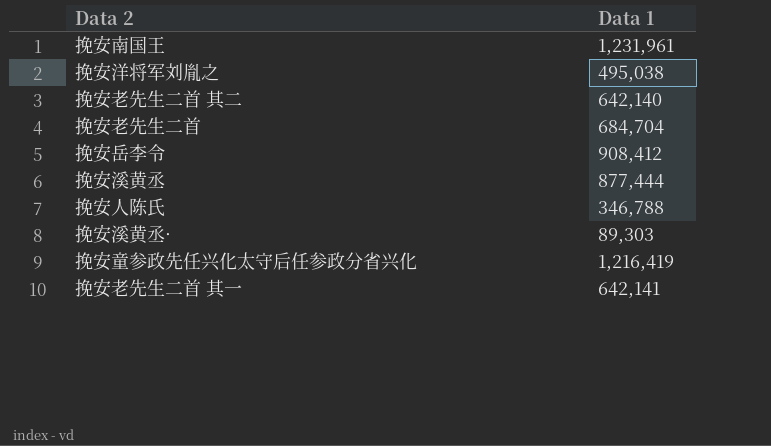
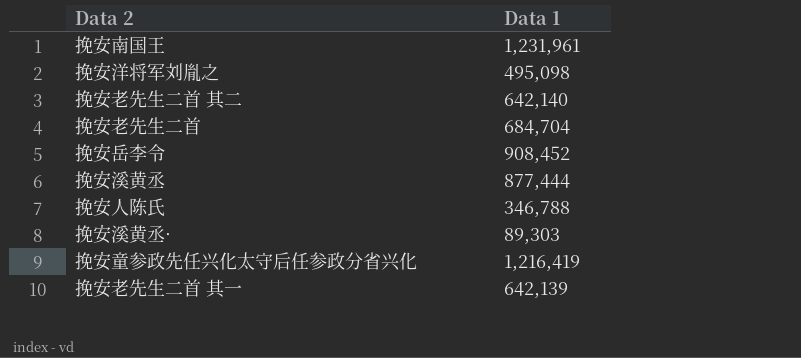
挽安洋将军刘胤之 | Data 1: 495,038 -> 495,098
挽安岳李令 | Data 1: 908,412 -> 908,452
挽安老先生二首 其一 | Data 1: 642,141 -> 642,139

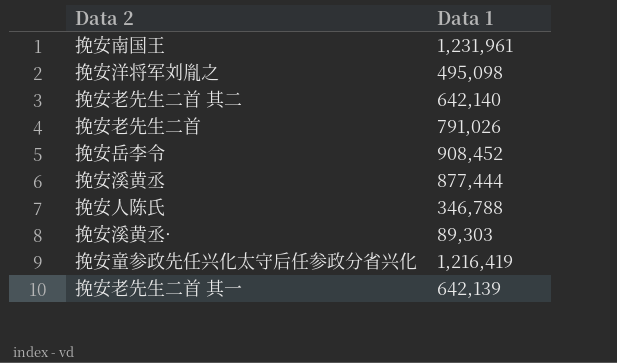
挽安老先生二首 | Data 1: 684,704 -> 791,026

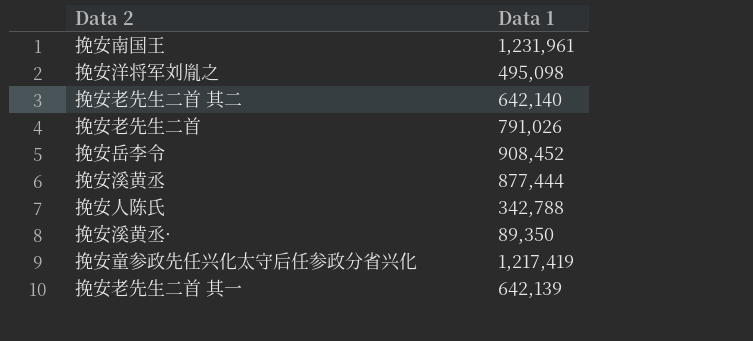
挽安人陈氏 | Data 1: 346,788 -> 342,788
挽安溪黄丞· | Data 1: 89,303 -> 89,350
挽安童参政先任兴化太守后任参政分省兴化 | Data 1: 1,216,419 -> 1,217,419

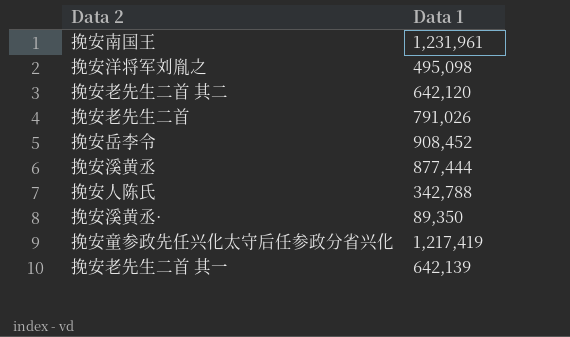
挽安老先生二首 其二 | Data 1: 642,140 -> 642,120

